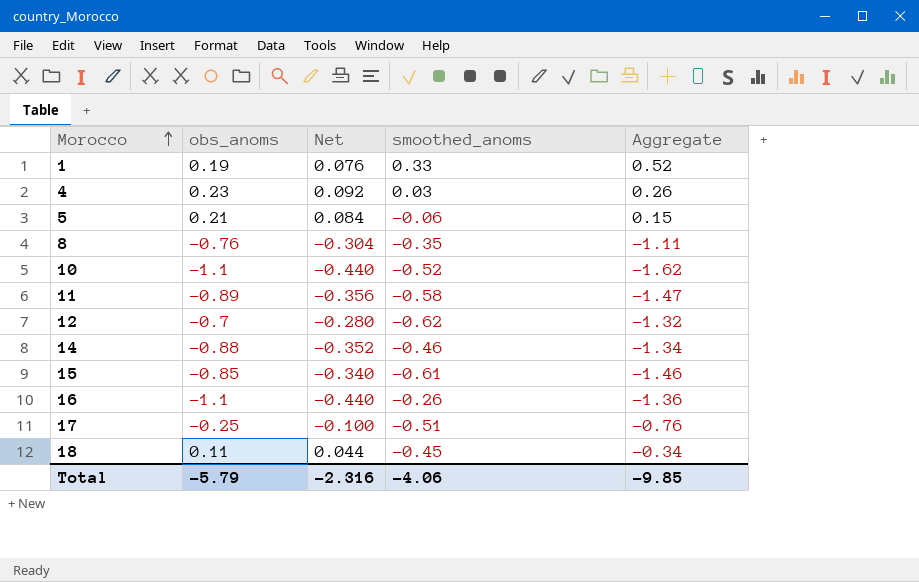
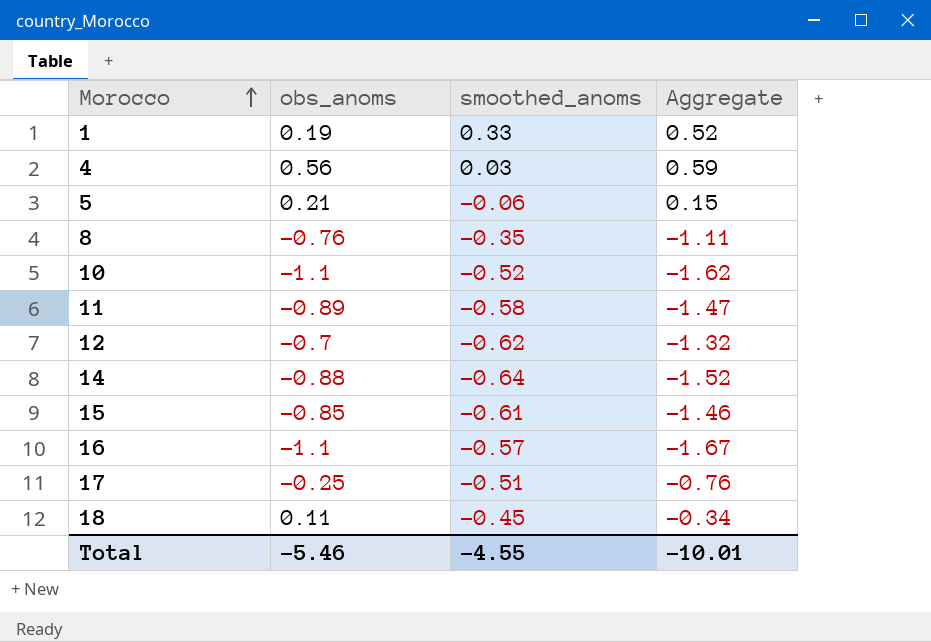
column Net | formula: [obs_anoms] * 0.4 -> none
4 | obs_anoms: 0.23 -> 0.56
4 | Aggregate: 0.26 -> 0.59
14 | smoothed_anoms: -0.46 -> -0.64
14 | Aggregate: -1.34 -> -1.52
16 | smoothed_anoms: -0.26 -> -0.57
16 | Aggregate: -1.36 -> -1.67
Total | obs_anoms: -5.79 -> -5.46
Total | smoothed_anoms: -4.06 -> -4.55
Total | Aggregate: -9.85 -> -10.01

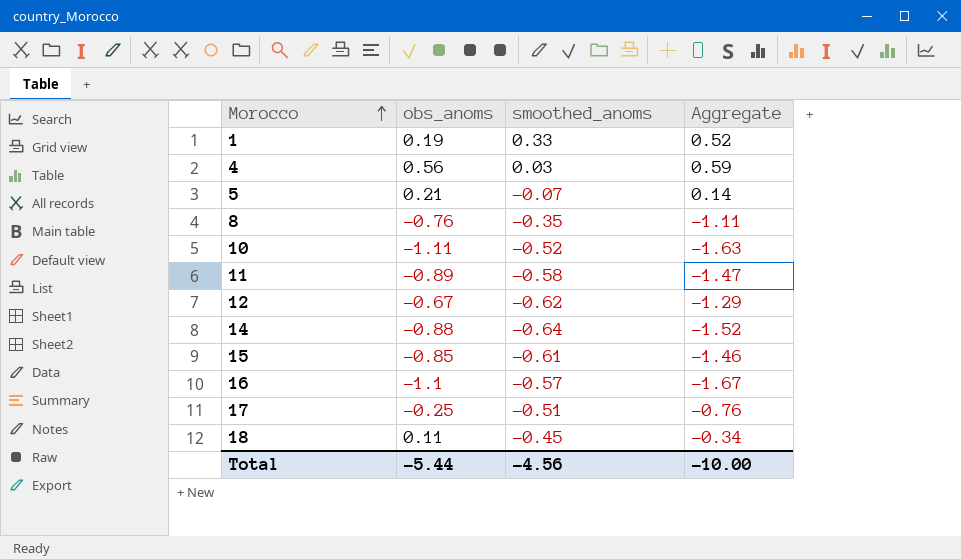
5 | smoothed_anoms: -0.06 -> -0.07
5 | Aggregate: 0.15 -> 0.14
10 | obs_anoms: -1.1 -> -1.11
10 | Aggregate: -1.62 -> -1.63
12 | obs_anoms: -0.7 -> -0.67
12 | Aggregate: -1.32 -> -1.29
Total | obs_anoms: -5.46 -> -5.44
Total | smoothed_anoms: -4.55 -> -4.56
Total | Aggregate: -10.01 -> -10.00

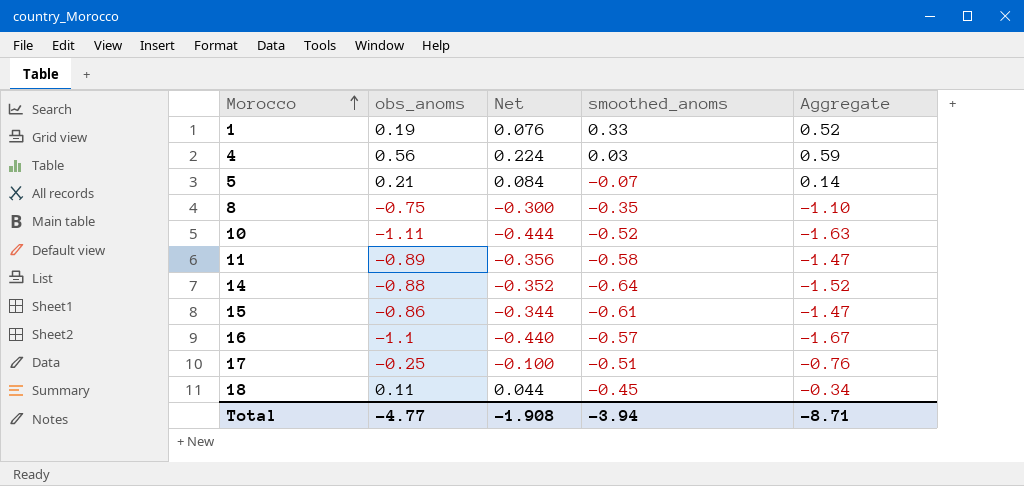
column Net | formula: none -> [obs_anoms] * 0.4
row 12: -0.67 | -0.62 | -1.29 -> none
8 | obs_anoms: -0.76 -> -0.75
8 | Aggregate: -1.11 -> -1.10
15 | obs_anoms: -0.85 -> -0.86
15 | Aggregate: -1.46 -> -1.47
Total | obs_anoms: -5.44 -> -4.77
Total | smoothed_anoms: -4.56 -> -3.94
Total | Aggregate: -10.00 -> -8.71

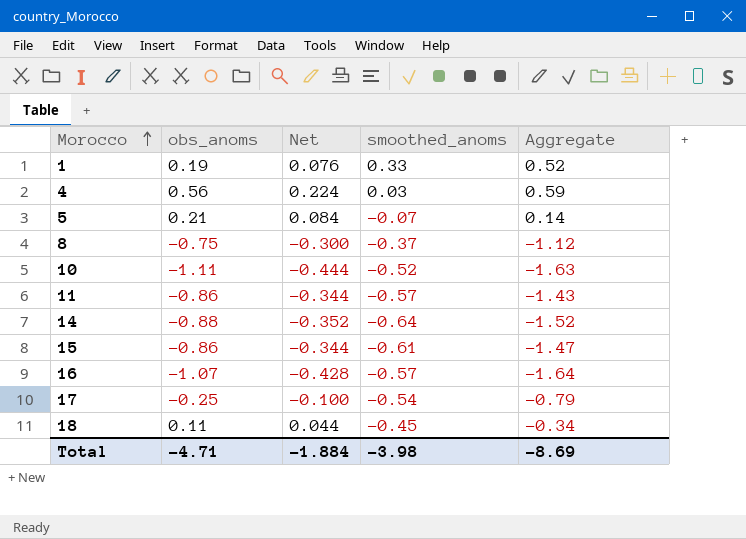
8 | smoothed_anoms: -0.35 -> -0.37
8 | Aggregate: -1.10 -> -1.12
11 | obs_anoms: -0.89 -> -0.86
11 | Net: -0.356 -> -0.344
11 | smoothed_anoms: -0.58 -> -0.57
11 | Aggregate: -1.47 -> -1.43
16 | obs_anoms: -1.1 -> -1.07
16 | Net: -0.440 -> -0.428
16 | Aggregate: -1.67 -> -1.64
17 | smoothed_anoms: -0.51 -> -0.54
17 | Aggregate: -0.76 -> -0.79
Total | obs_anoms: -4.77 -> -4.71
Total | Net: -1.908 -> -1.884
Total | smoothed_anoms: -3.94 -> -3.98
Total | Aggregate: -8.71 -> -8.69

